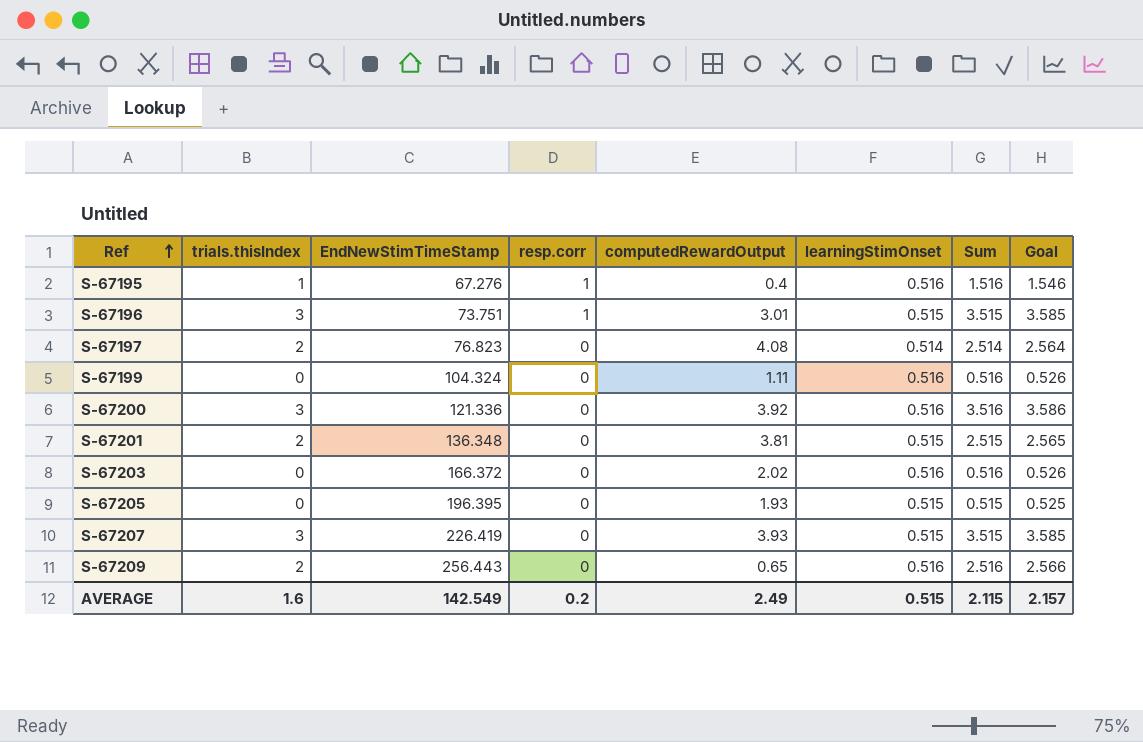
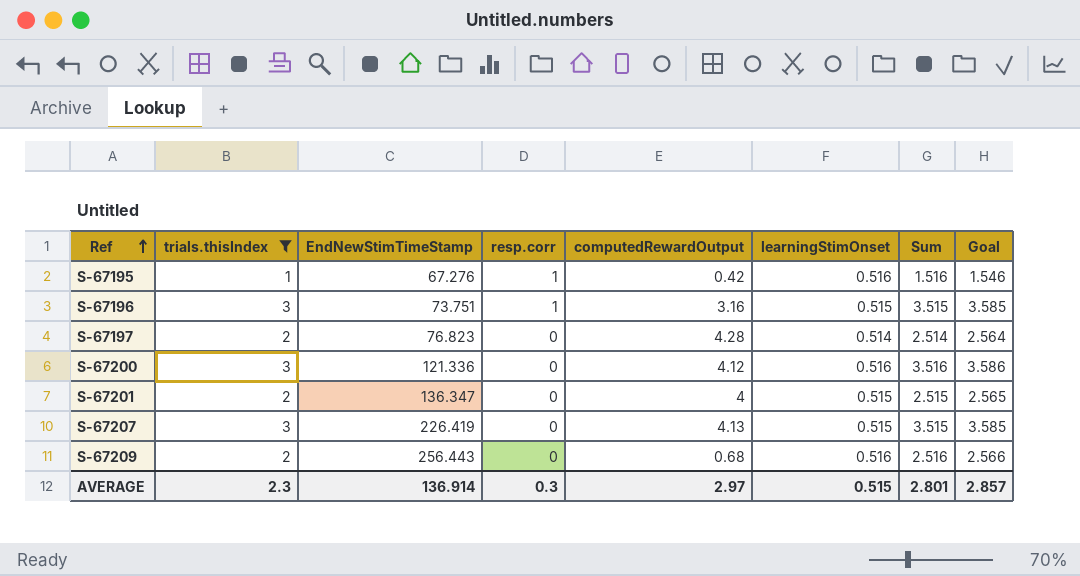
filter: none -> trials.thisIndex != 0
S-67195 | computedRewardOutput: 0.4 -> 0.42
S-67196 | computedRewardOutput: 3.01 -> 3.16
S-67197 | computedRewardOutput: 4.08 -> 4.28
S-67200 | computedRewardOutput: 3.92 -> 4.12
S-67201 | EndNewStimTimeStamp: 136.348 -> 136.347
S-67201 | computedRewardOutput: 3.81 -> 4
S-67207 | computedRewardOutput: 3.93 -> 4.13
S-67209 | computedRewardOutput: 0.65 -> 0.68
AVERAGE | trials.thisIndex: 1.6 -> 2.3
AVERAGE | EndNewStimTimeStamp: 142.549 -> 136.914
AVERAGE | resp.corr: 0.2 -> 0.3
AVERAGE | computedRewardOutput: 2.49 -> 2.97
AVERAGE | Sum: 2.115 -> 2.801
AVERAGE | Goal: 2.157 -> 2.857

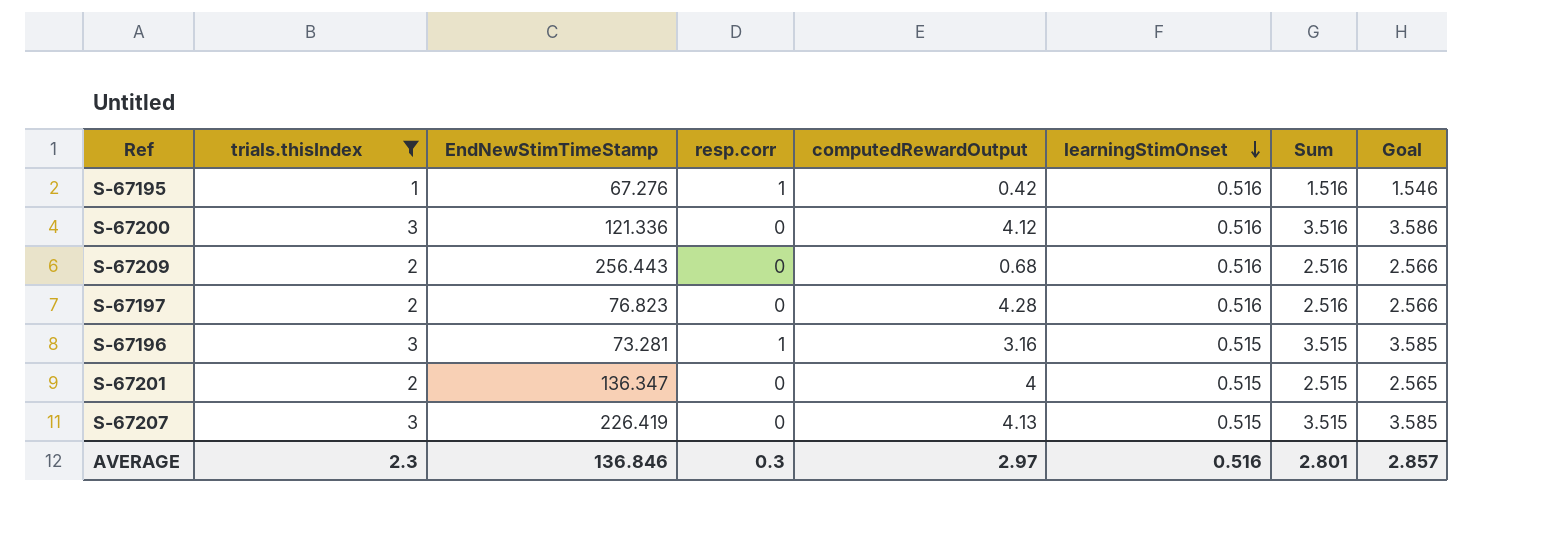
row order: Ref ascending -> learningStimOnset descending
S-67197 | learningStimOnset: 0.514 -> 0.516
S-67197 | Sum: 2.514 -> 2.516
S-67197 | Goal: 2.564 -> 2.566
S-67196 | EndNewStimTimeStamp: 73.751 -> 73.281
AVERAGE | EndNewStimTimeStamp: 136.914 -> 136.846
AVERAGE | learningStimOnset: 0.515 -> 0.516

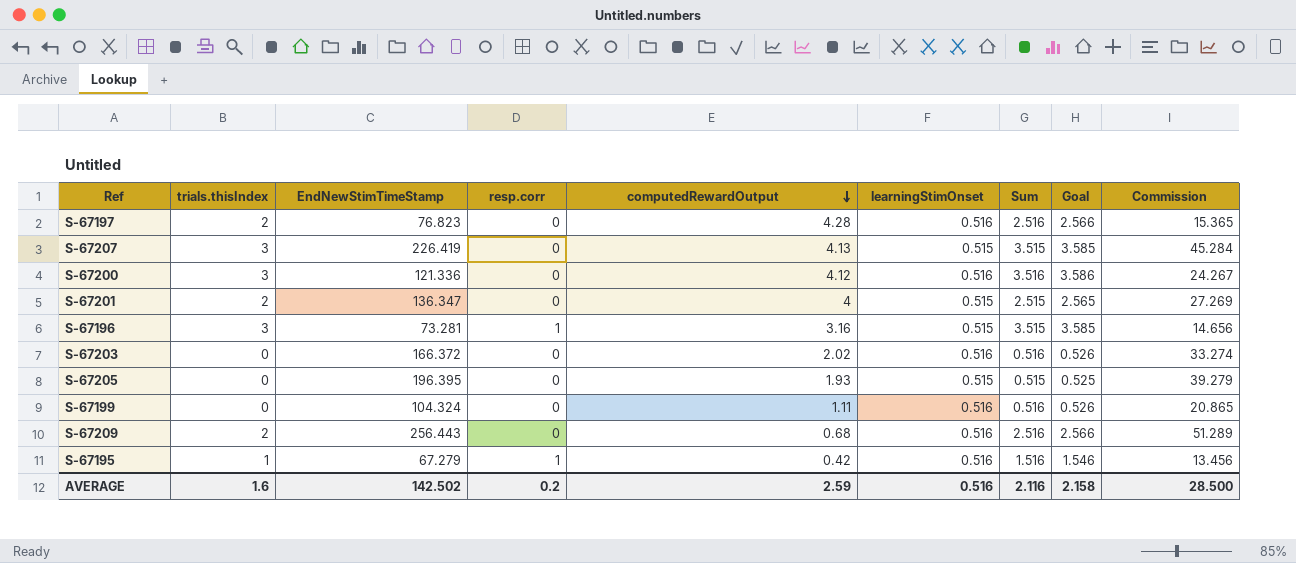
filter: trials.thisIndex != 0 -> none
row order: learningStimOnset descending -> computedRewardOutput descending
column Commission | formula: none -> [EndNewStimTimeStamp] * 0.2
S-67195 | EndNewStimTimeStamp: 67.276 -> 67.279
AVERAGE | trials.thisIndex: 2.3 -> 1.6
AVERAGE | EndNewStimTimeStamp: 136.846 -> 142.502
AVERAGE | resp.corr: 0.3 -> 0.2
AVERAGE | computedRewardOutput: 2.97 -> 2.59
AVERAGE | Sum: 2.801 -> 2.116
AVERAGE | Goal: 2.857 -> 2.158

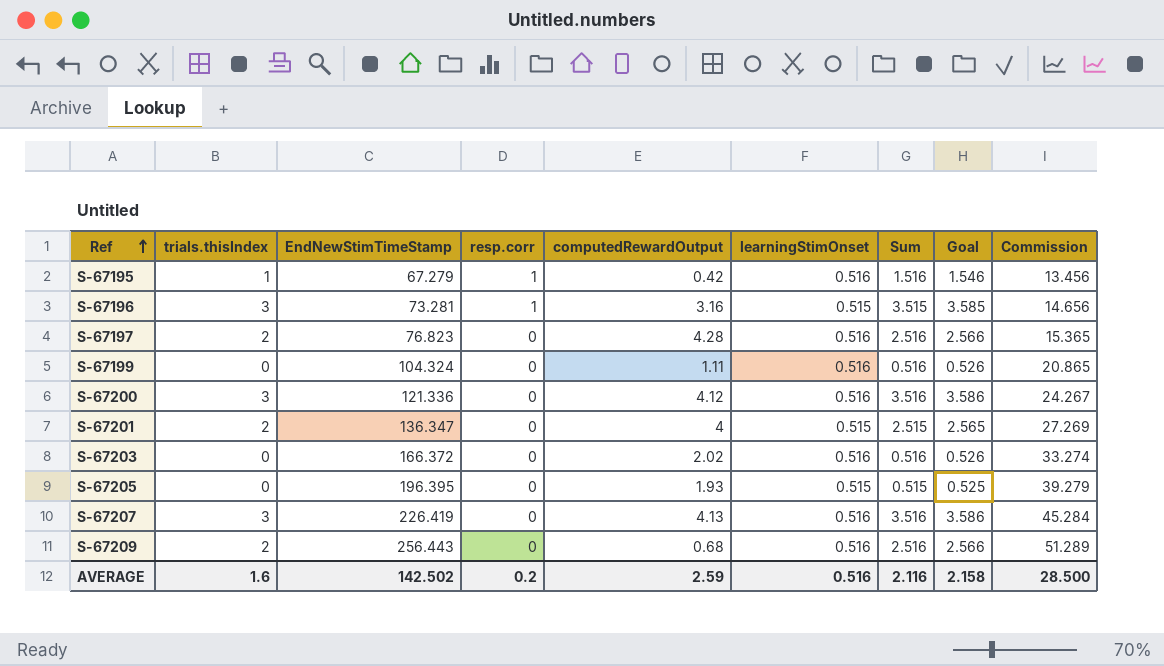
row order: computedRewardOutput descending -> Ref ascending
S-67207 | learningStimOnset: 0.515 -> 0.516
S-67207 | Sum: 3.515 -> 3.516
S-67207 | Goal: 3.585 -> 3.586

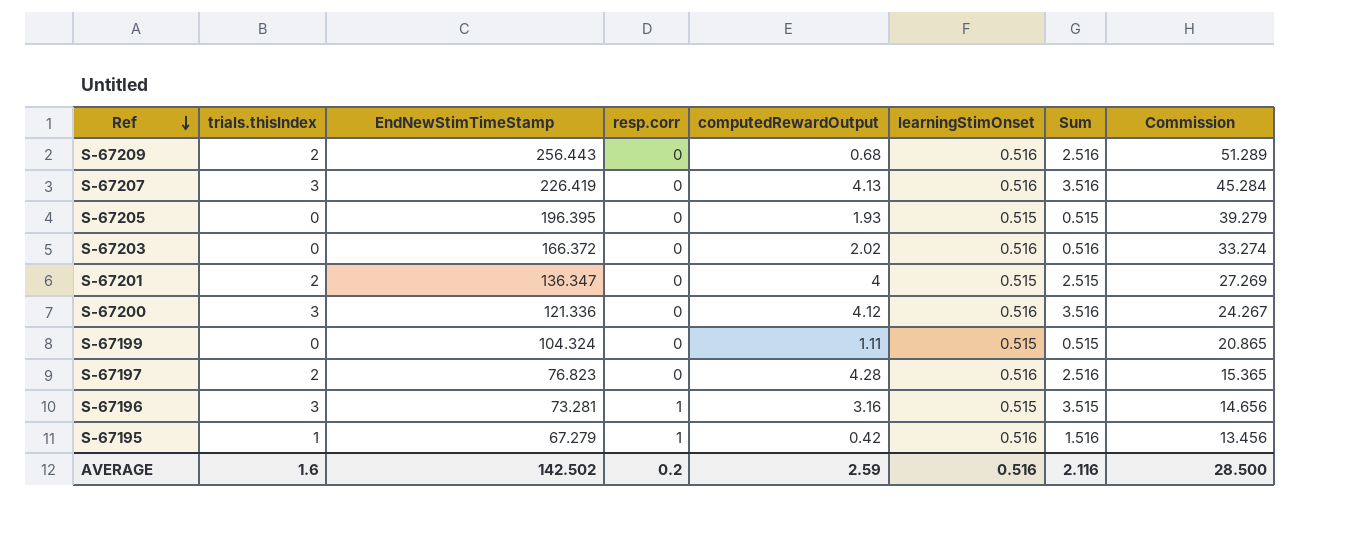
row order: Ref ascending -> Ref descending
column Goal | formula: [Sum] * 1.02 -> none
S-67199 | learningStimOnset: 0.516 -> 0.515
S-67199 | Sum: 0.516 -> 0.515

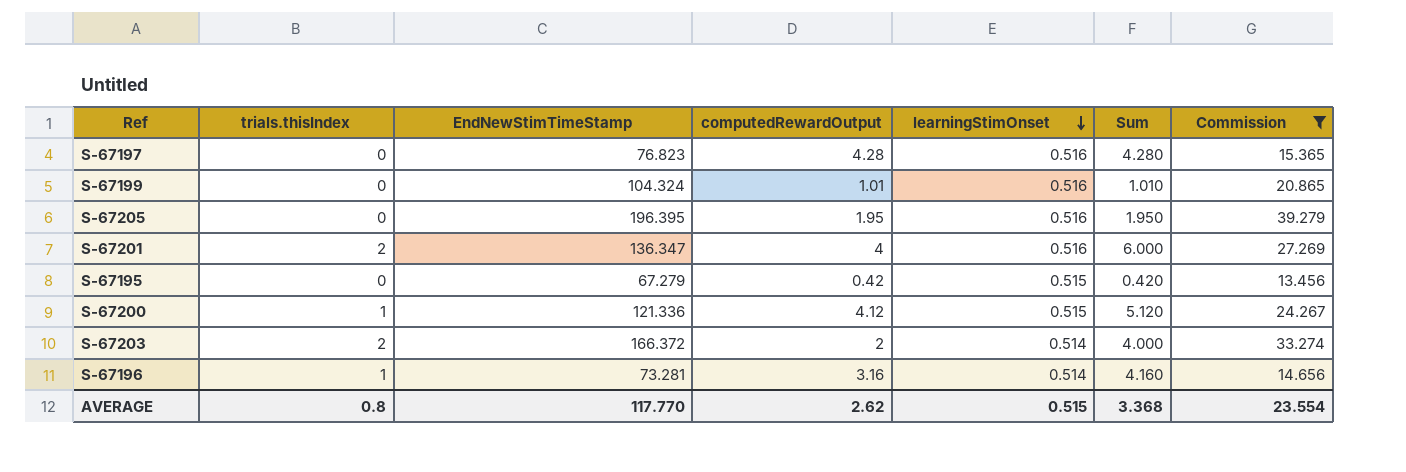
filter: none -> Commission <= 39.279
row order: Ref descending -> learningStimOnset descending
column resp.corr | position: 4 -> none
column Sum | formula: [trials.thisIndex] + [learningStimOnset] -> [trials.thisIndex] + [computedRewardOutput]
S-67197 | trials.thisIndex: 2 -> 0
S-67199 | computedRewardOutput: 1.11 -> 1.01
S-67199 | learningStimOnset: 0.515 -> 0.516
S-67205 | computedRewardOutput: 1.93 -> 1.95
S-67205 | learningStimOnset: 0.515 -> 0.516
S-67201 | learningStimOnset: 0.515 -> 0.516
S-67195 | trials.thisIndex: 1 -> 0
S-67195 | learningStimOnset: 0.516 -> 0.515
S-67200 | trials.thisIndex: 3 -> 1
S-67200 | learningStimOnset: 0.516 -> 0.515
S-67203 | trials.thisIndex: 0 -> 2
S-67203 | computedRewardOutput: 2.02 -> 2
S-67203 | learningStimOnset: 0.516 -> 0.514
S-67196 | trials.thisIndex: 3 -> 1
S-67196 | learningStimOnset: 0.515 -> 0.514
AVERAGE | trials.thisIndex: 1.6 -> 0.8
AVERAGE | EndNewStimTimeStamp: 142.502 -> 117.770
AVERAGE | computedRewardOutput: 2.59 -> 2.62
AVERAGE | learningStimOnset: 0.516 -> 0.515
AVERAGE | Sum: 2.116 -> 3.368
AVERAGE | Commission: 28.500 -> 23.554

